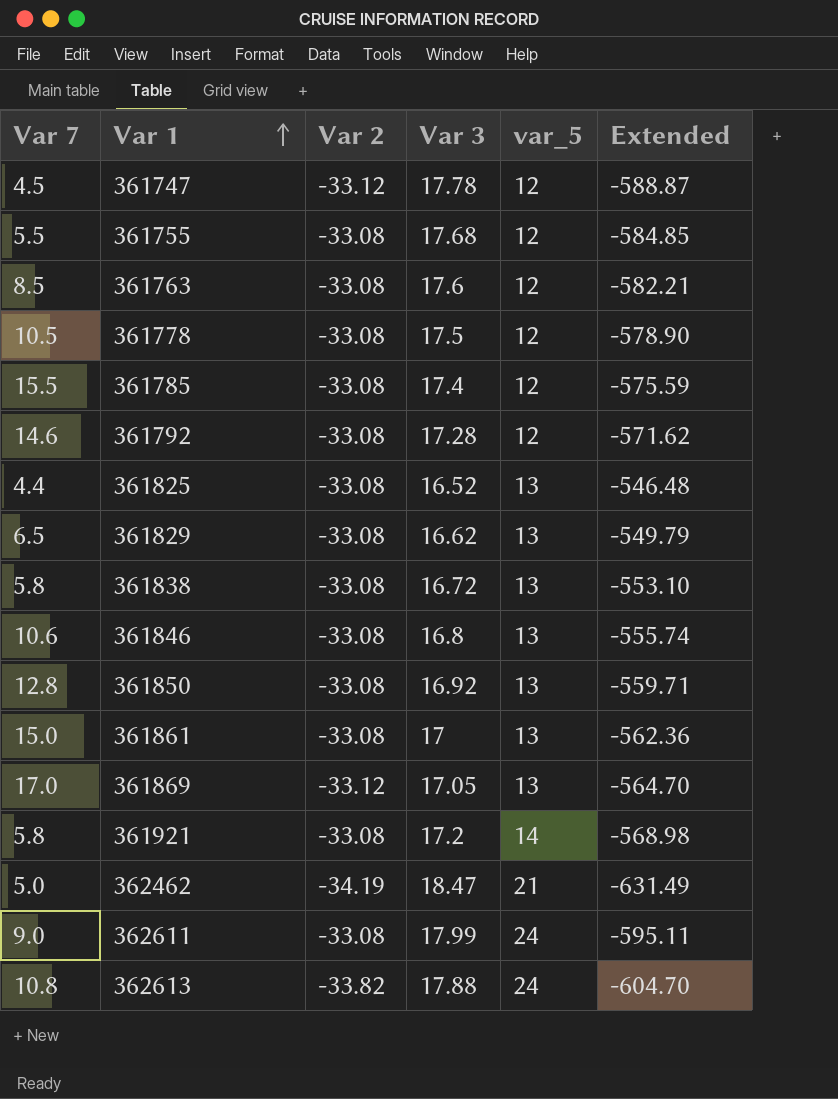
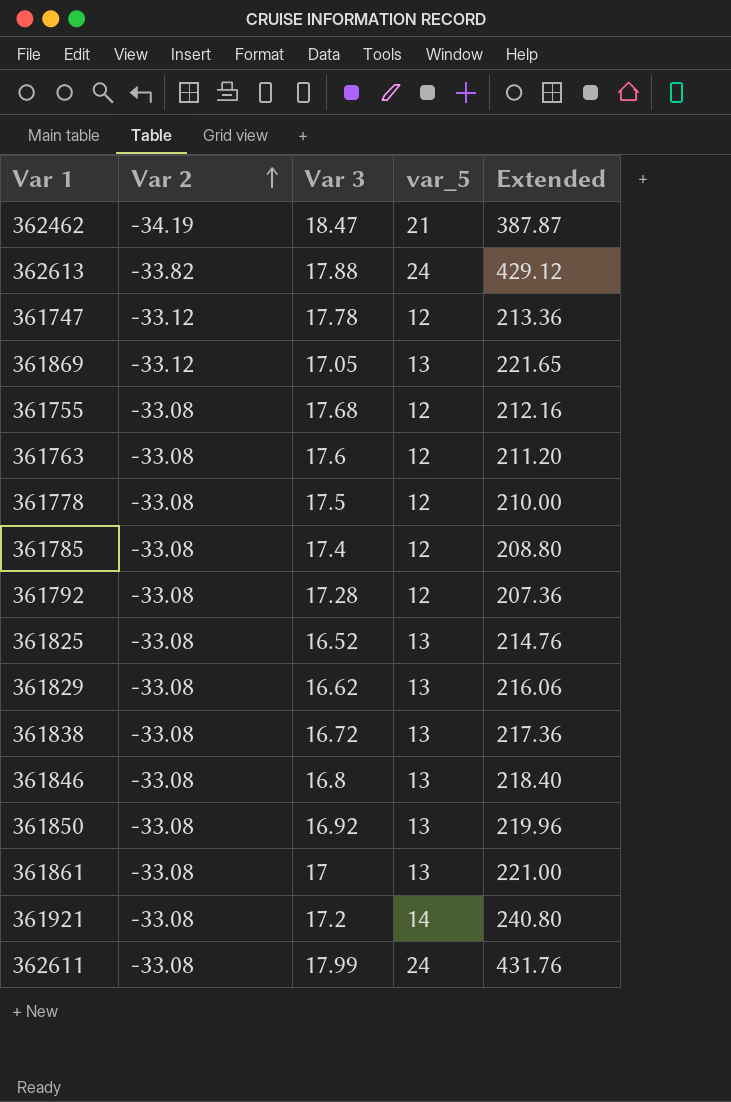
row order: Var 1 ascending -> Var 2 ascending
column Var 7 | position: 1 -> none
column Extended | formula: [Var 2] * [Var 3] -> [Var 3] * [var_5]

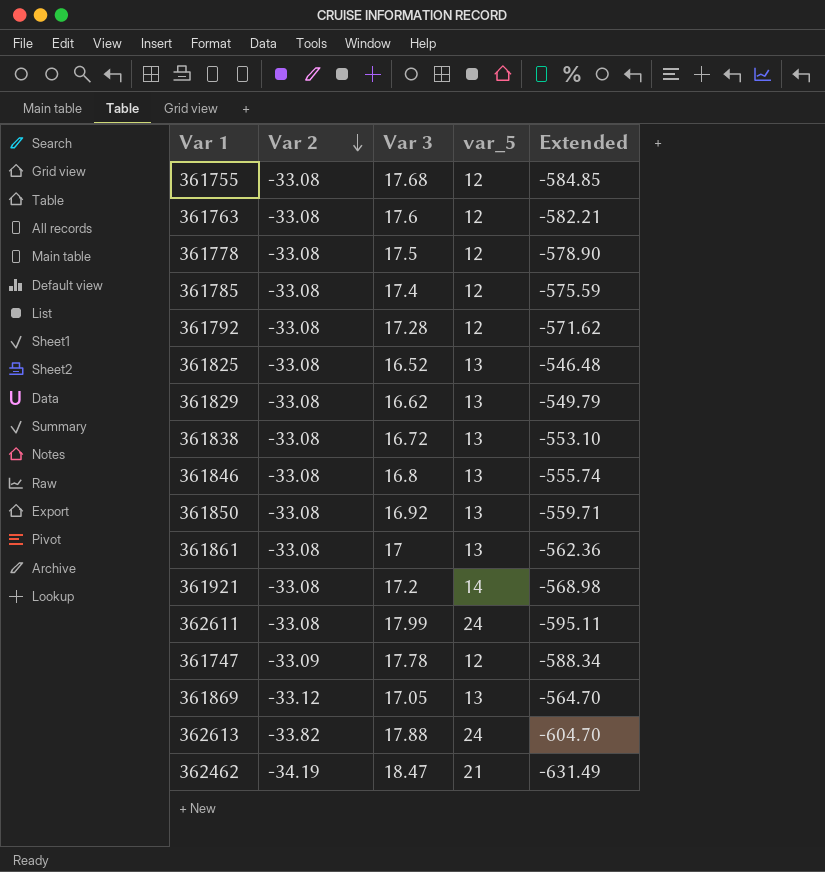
row order: Var 2 ascending -> Var 2 descending
column Extended | formula: [Var 3] * [var_5] -> [Var 2] * [Var 3]
361747 | Var 2: -33.12 -> -33.09

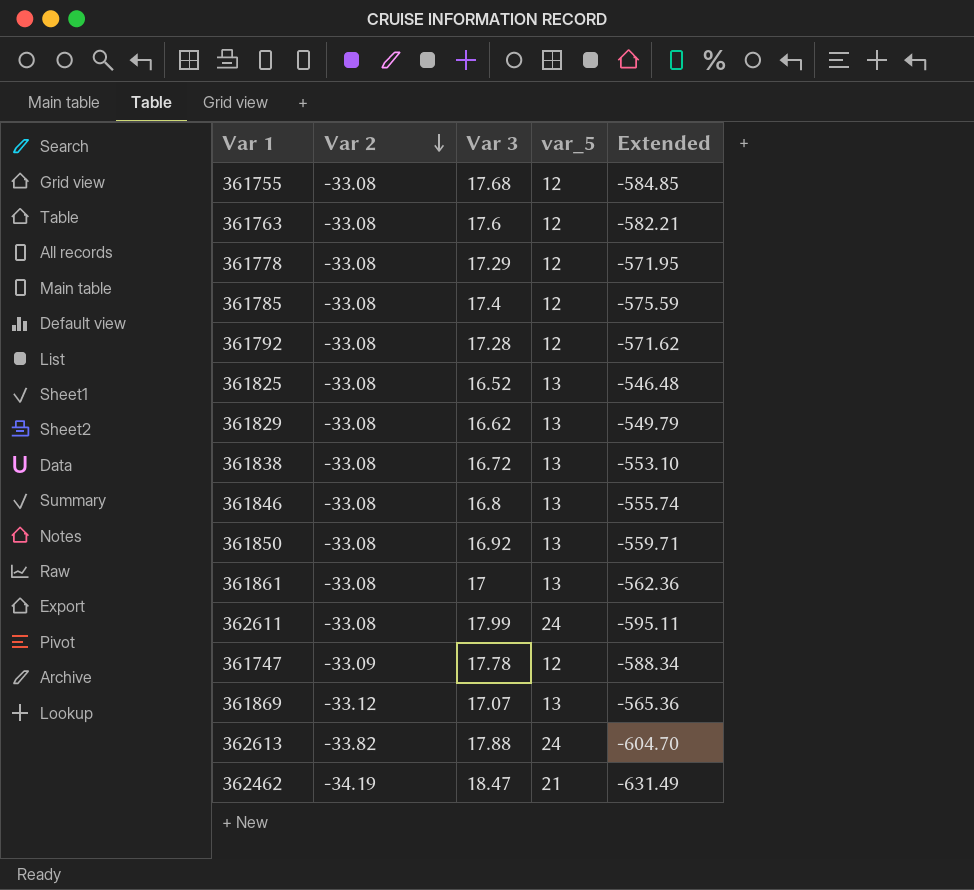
row 361921: -33.08 | 17.2 | 14 | -568.98 -> none
361778 | Var 3: 17.5 -> 17.29
361778 | Extended: -578.90 -> -571.95
361869 | Var 3: 17.05 -> 17.07
361869 | Extended: -564.70 -> -565.36

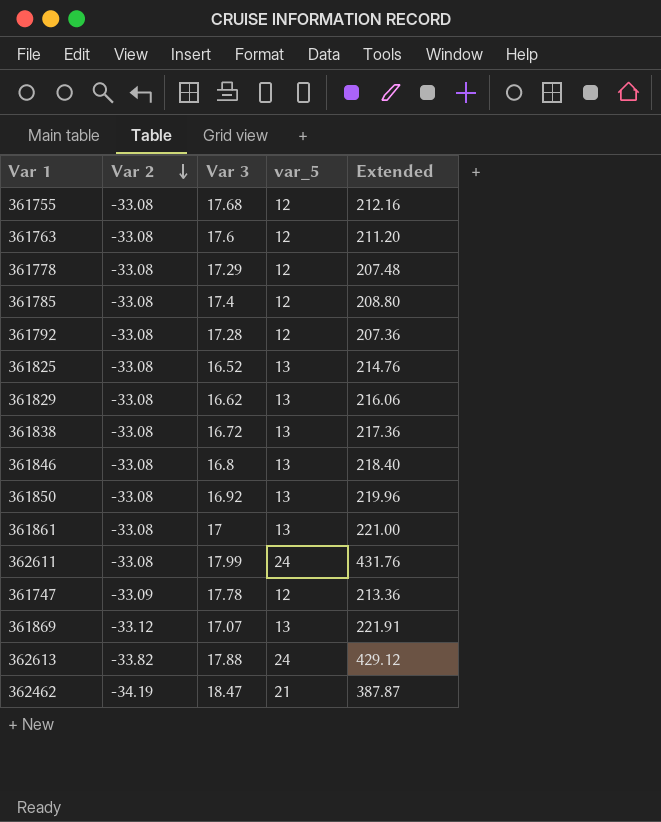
column Extended | formula: [Var 2] * [Var 3] -> [Var 3] * [var_5]

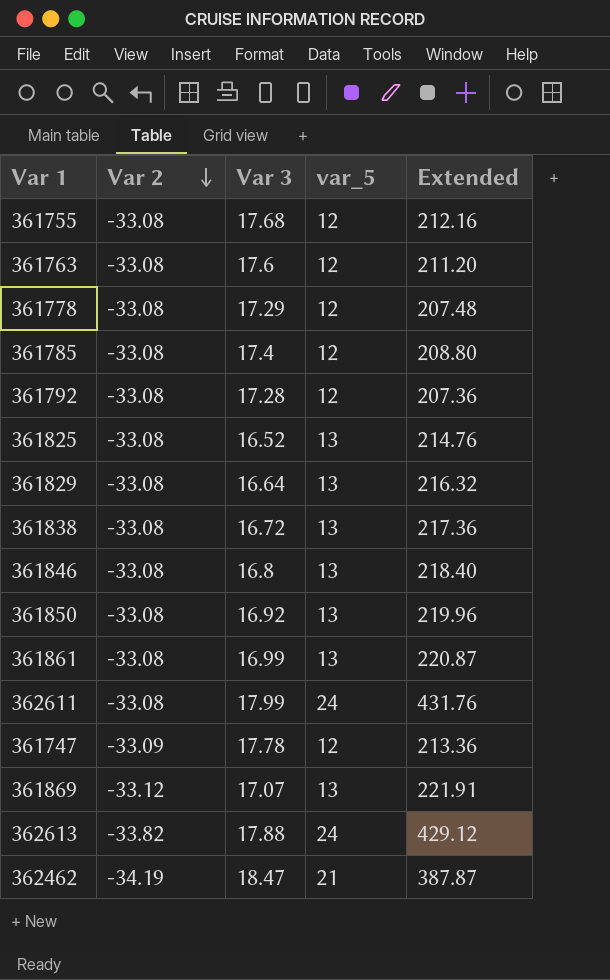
361829 | Var 3: 16.62 -> 16.64
361829 | Extended: 216.06 -> 216.32
361861 | Var 3: 17 -> 16.99
361861 | Extended: 221.00 -> 220.87

